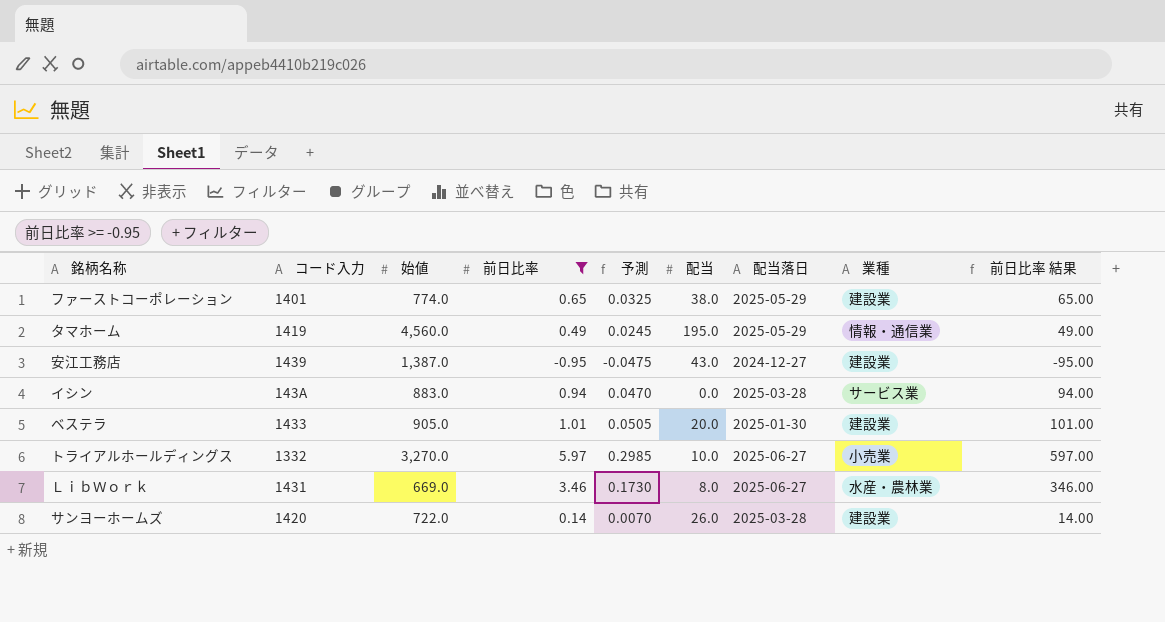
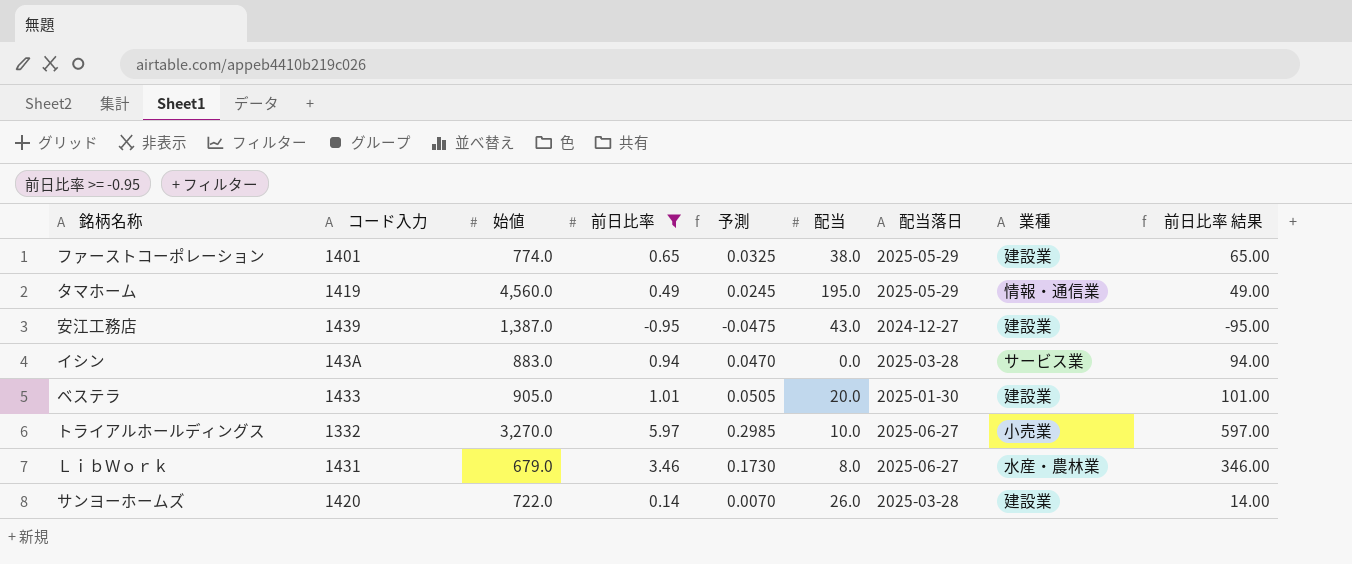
ＬｉｂＷｏｒｋ | 始値: 669.0 -> 679.0

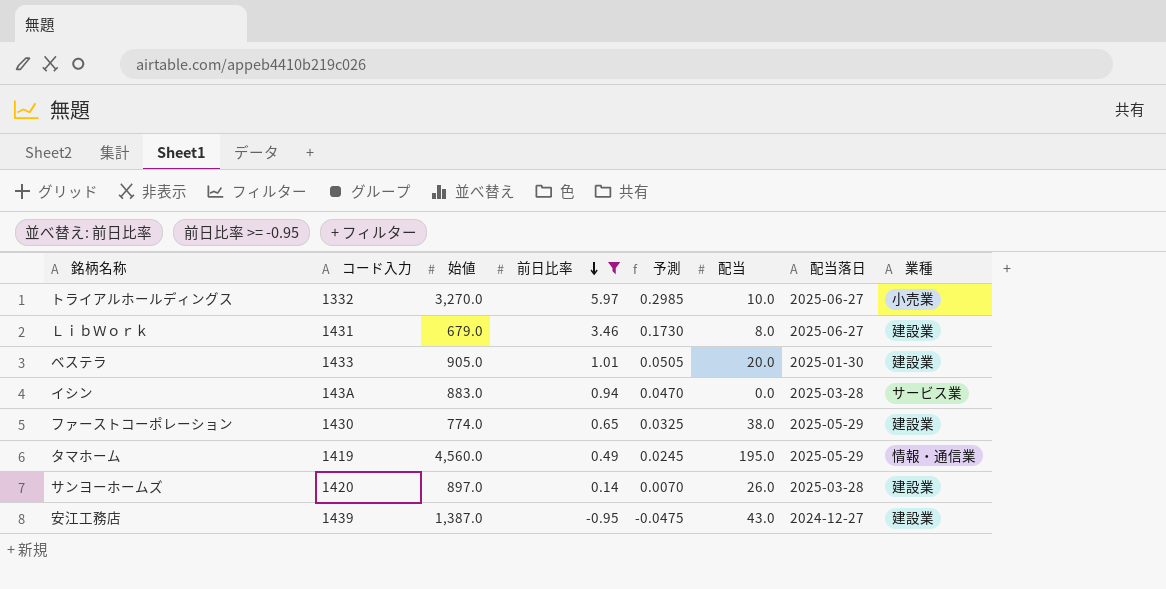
row order: none -> 前日比率 descending
column 前日比率 結果 | formula: [前日比率] * 100 -> none
ＬｉｂＷｏｒｋ | 業種: 水産・農林業 -> 建設業
ファーストコーポレーション | コード入力: 1401 -> 1430
サンヨーホームズ | 始値: 722.0 -> 897.0

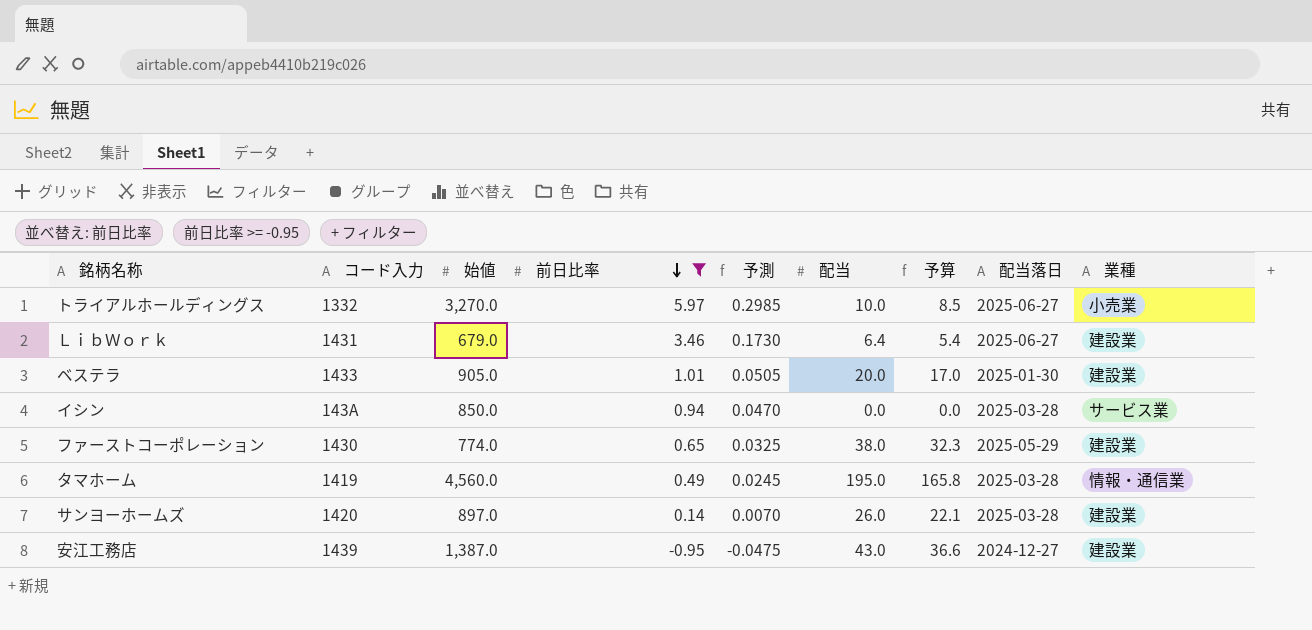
column 予算 | formula: none -> [配当] * 0.85
ＬｉｂＷｏｒｋ | 配当: 8.0 -> 6.4
イシン | 始値: 883.0 -> 850.0
タマホーム | 配当落日: 2025-05-29 -> 2025-03-28

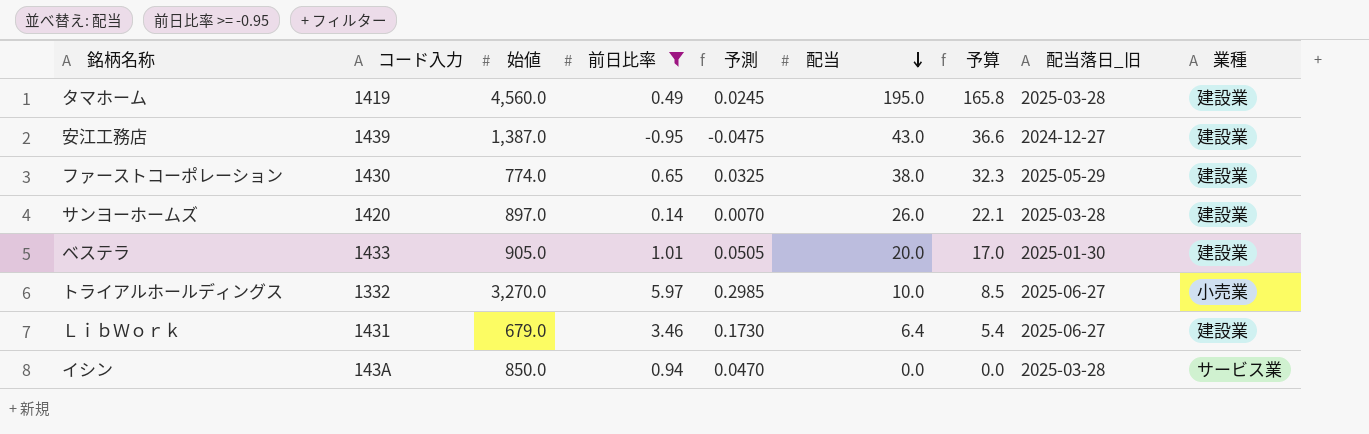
row order: 前日比率 descending -> 配当 descending
column name: 配当落日 -> 配当落日_旧
タマホーム | 業種: 情報・通信業 -> 建設業

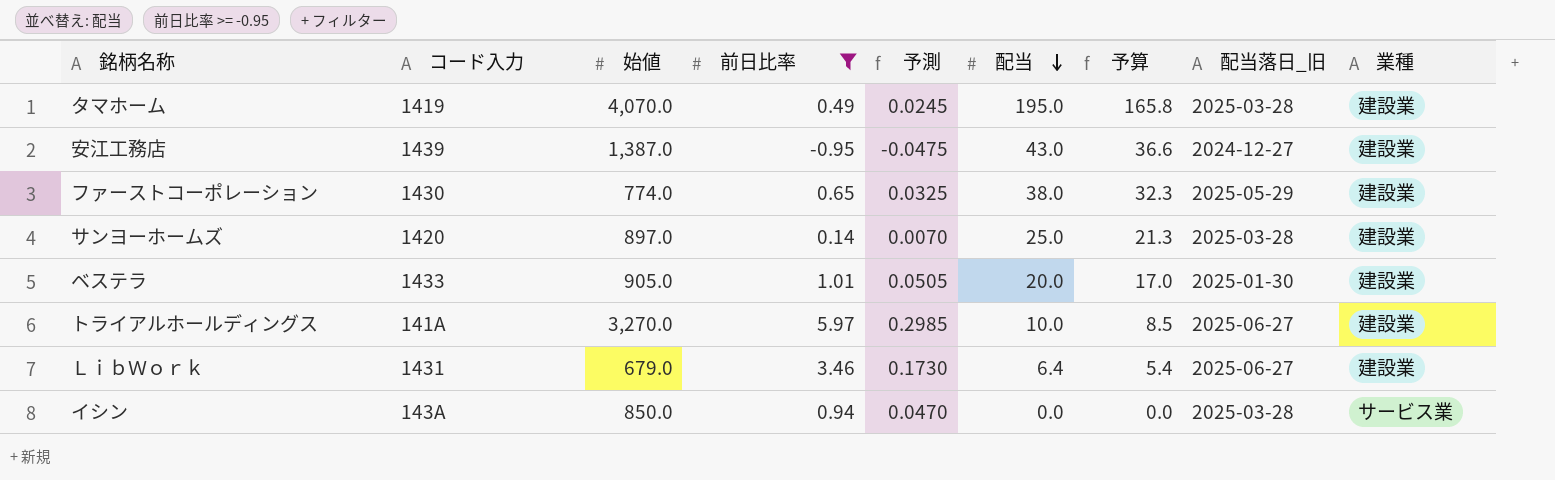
タマホーム | 始値: 4,560.0 -> 4,070.0
サンヨーホームズ | 配当: 26.0 -> 25.0
サンヨーホームズ | 予算: 22.1 -> 21.3
トライアルホールディングス | コード入力: 1332 -> 141A
トライアルホールディングス | 業種: 小売業 -> 建設業

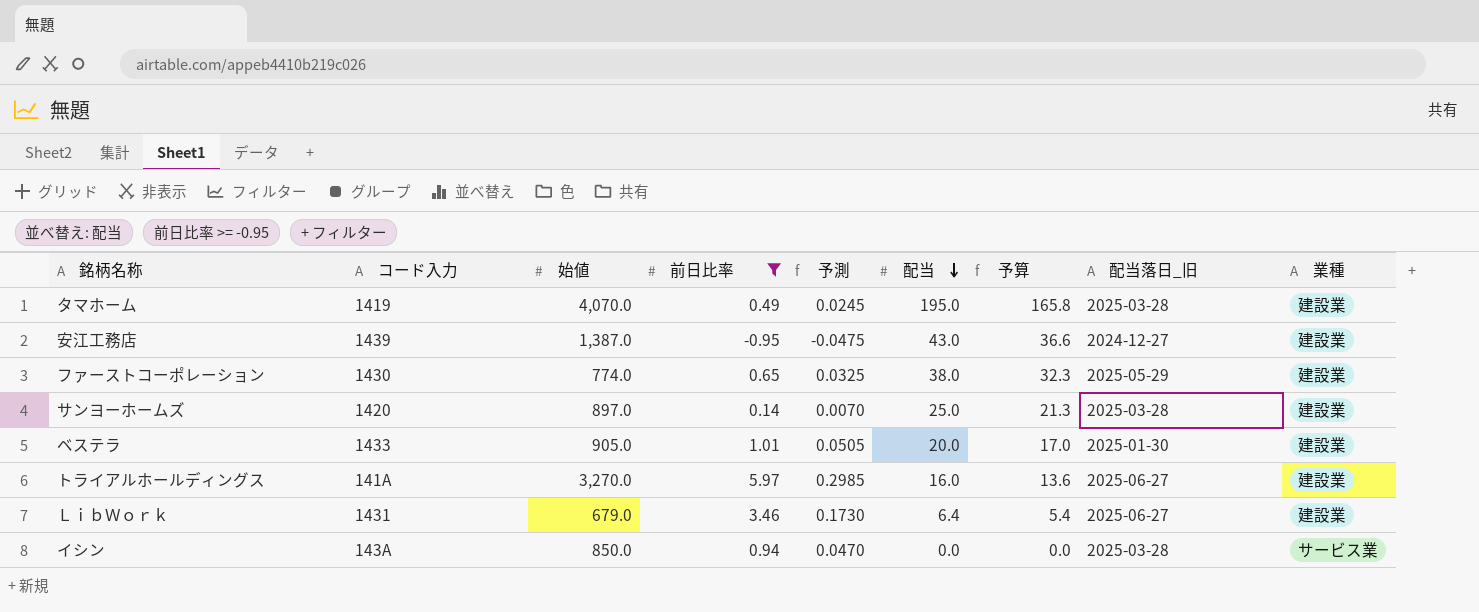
トライアルホールディングス | 配当: 10.0 -> 16.0
トライアルホールディングス | 予算: 8.5 -> 13.6

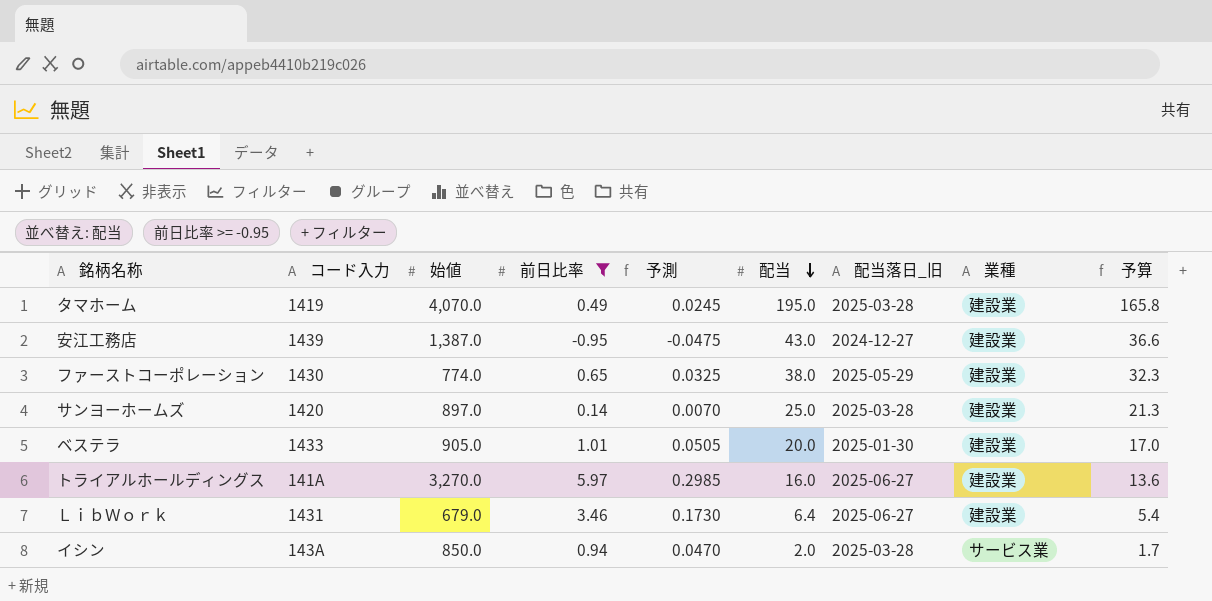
column 予算 | position: 7 -> 9
イシン | 配当: 0.0 -> 2.0
イシン | 予算: 0.0 -> 1.7

